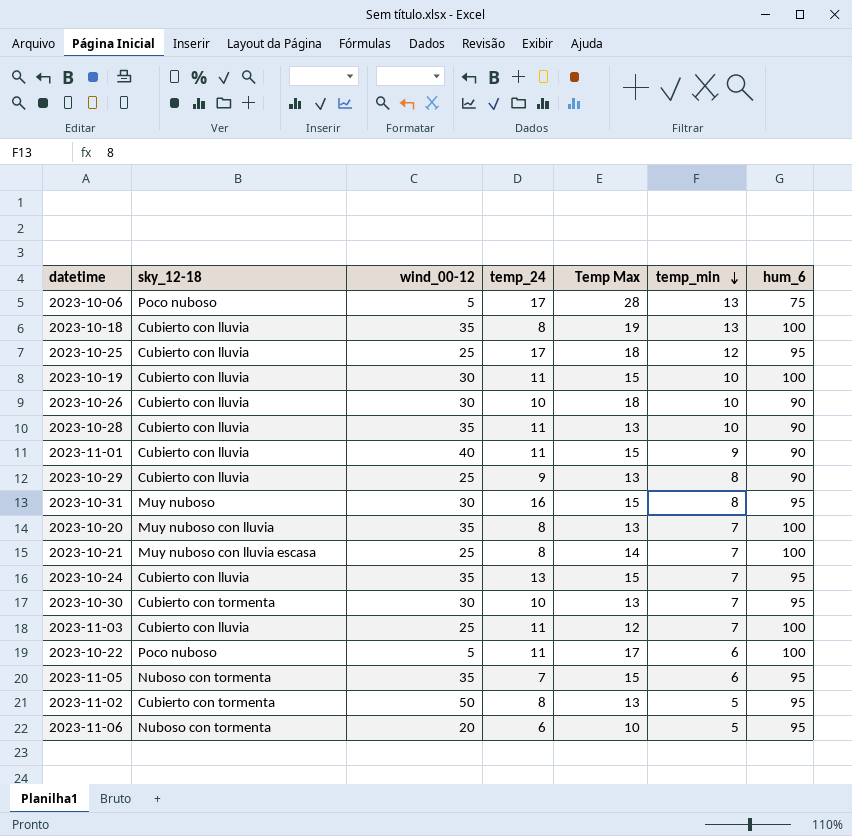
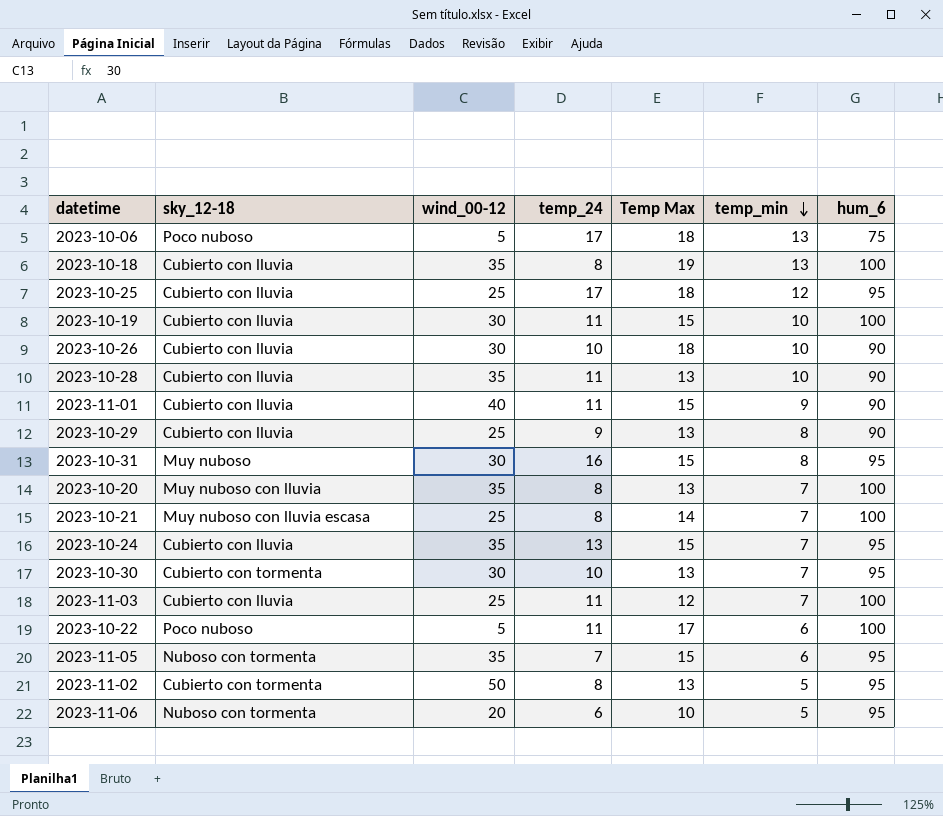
2023-10-06 | Temp Max: 28 -> 18

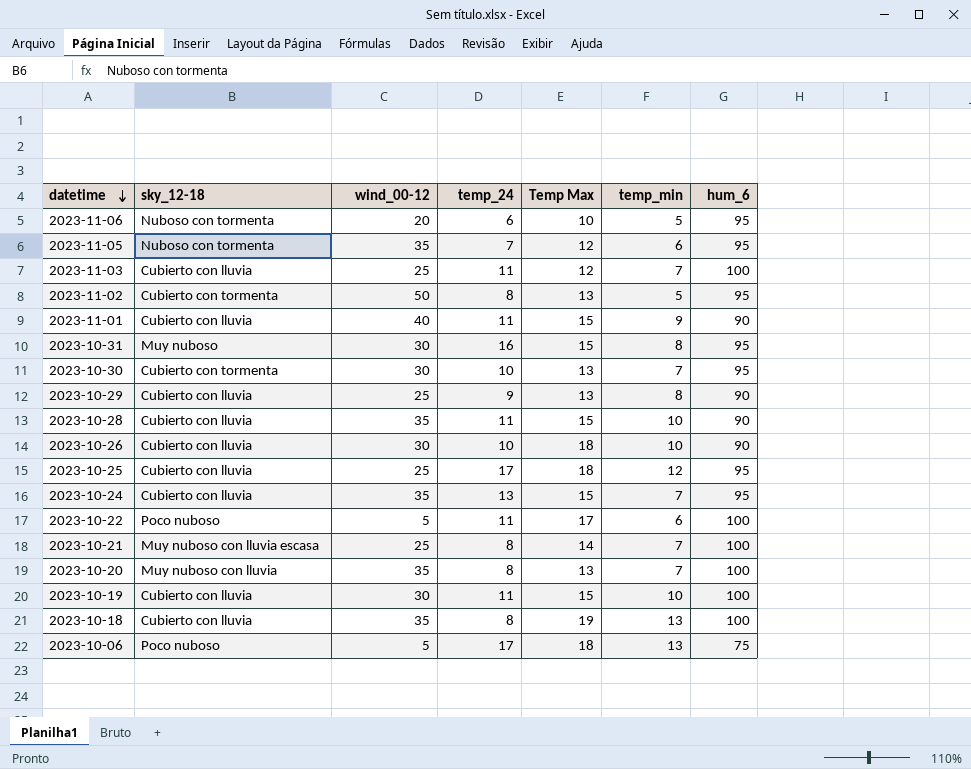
row order: temp_min descending -> datetime descending
2023-11-05 | Temp Max: 15 -> 12
2023-10-28 | Temp Max: 13 -> 15

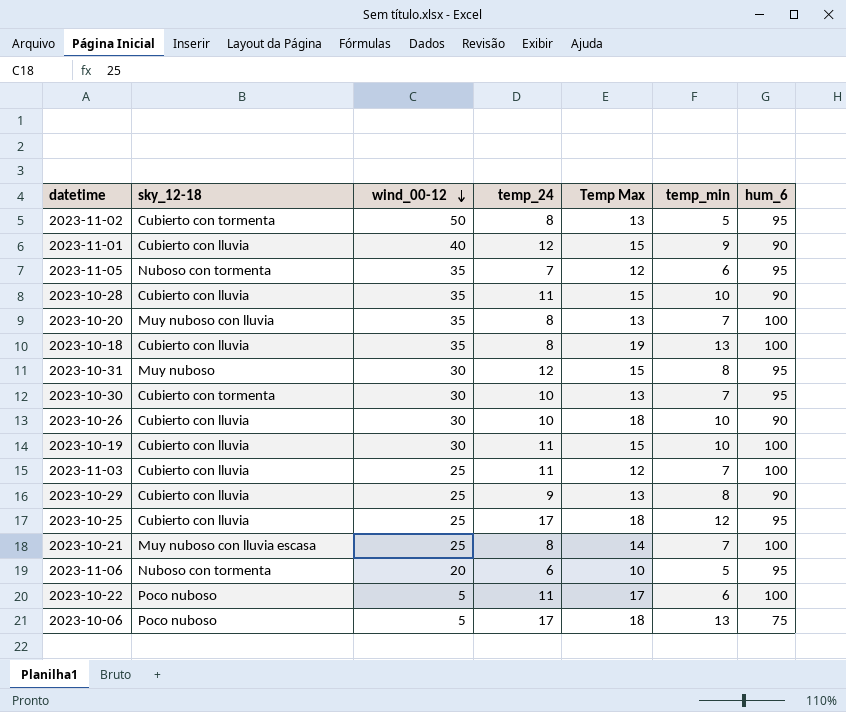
row order: datetime descending -> wind_00-12 descending
row 2023-10-24: Cubierto con lluvia | 35 | 13 | 15 | 7 | 95 -> none
2023-11-01 | temp_24: 11 -> 12
2023-10-31 | temp_24: 16 -> 12

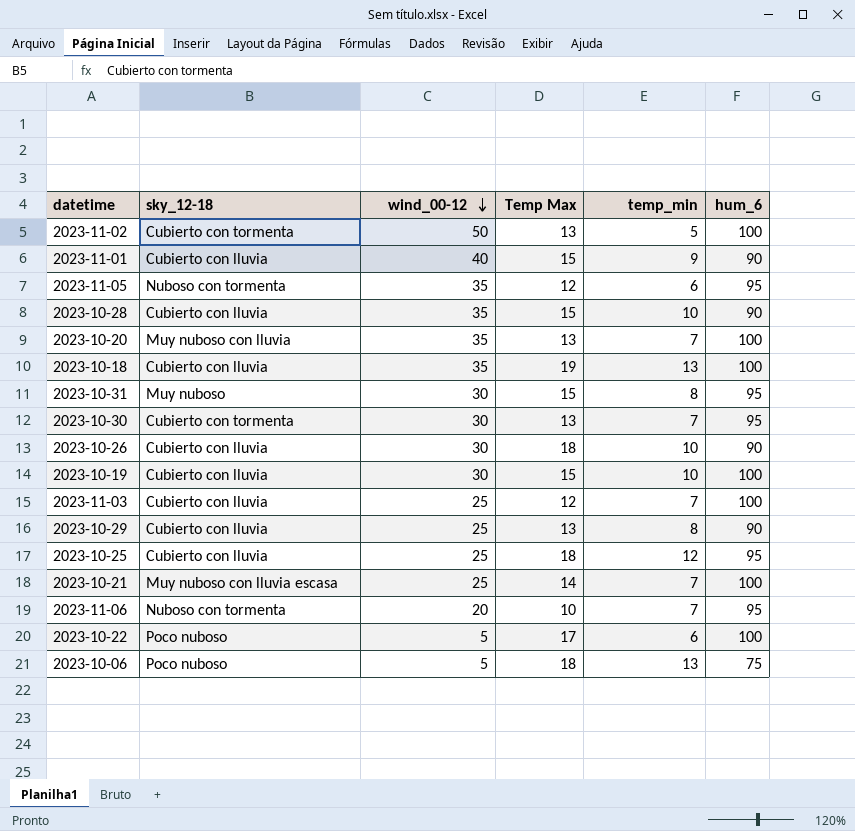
column temp_24 | position: 4 -> none
2023-11-02 | hum_6: 95 -> 100
2023-11-06 | temp_min: 5 -> 7

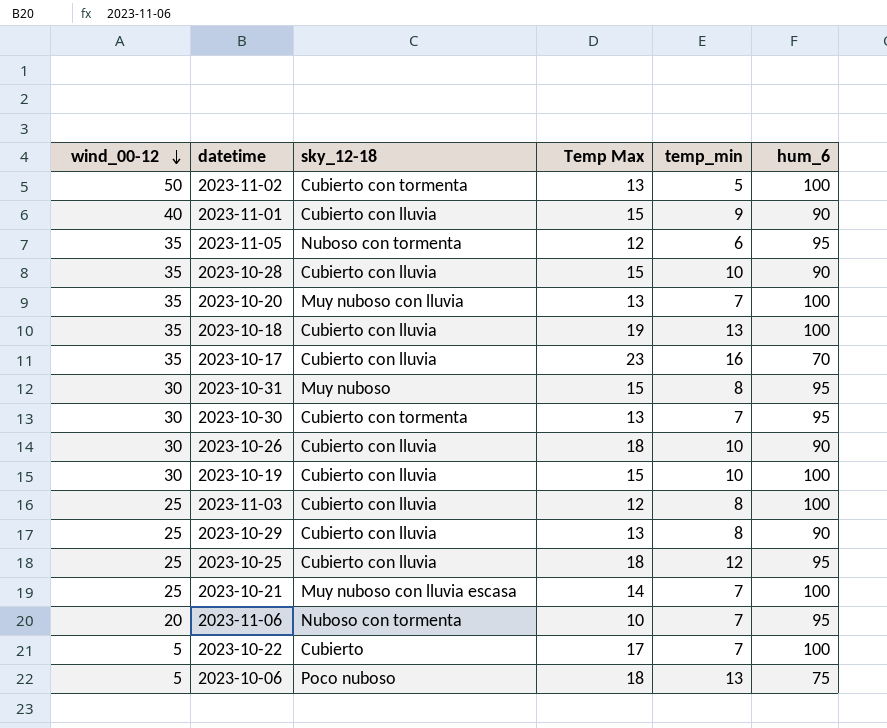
column wind_00-12 | position: 3 -> 1
row 2023-10-17: none -> 35 | Cubierto con lluvia | 23 | 16 | 70
2023-11-03 | temp_min: 7 -> 8
2023-10-22 | sky_12-18: Poco nuboso -> Cubierto
2023-10-22 | temp_min: 6 -> 7

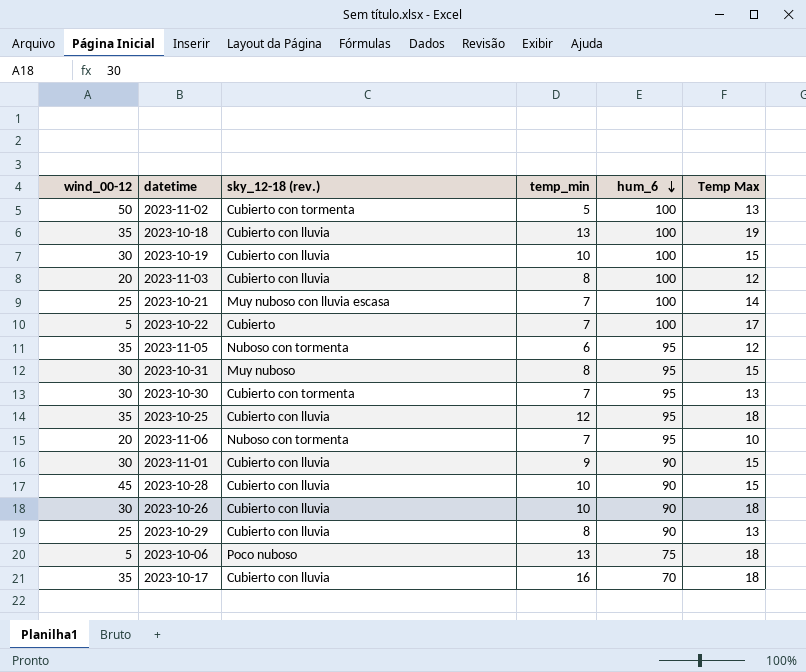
row order: wind_00-12 descending -> hum_6 descending
column name: sky_12-18 -> sky_12-18 (rev.)
column Temp Max | position: 4 -> 6
row 2023-10-20: 35 | Muy nuboso con lluvia | 13 | 7 | 100 -> none
2023-11-03 | wind_00-12: 25 -> 20
2023-10-25 | wind_00-12: 25 -> 35
2023-11-01 | wind_00-12: 40 -> 30
2023-10-28 | wind_00-12: 35 -> 45
2023-10-17 | Temp Max: 23 -> 18

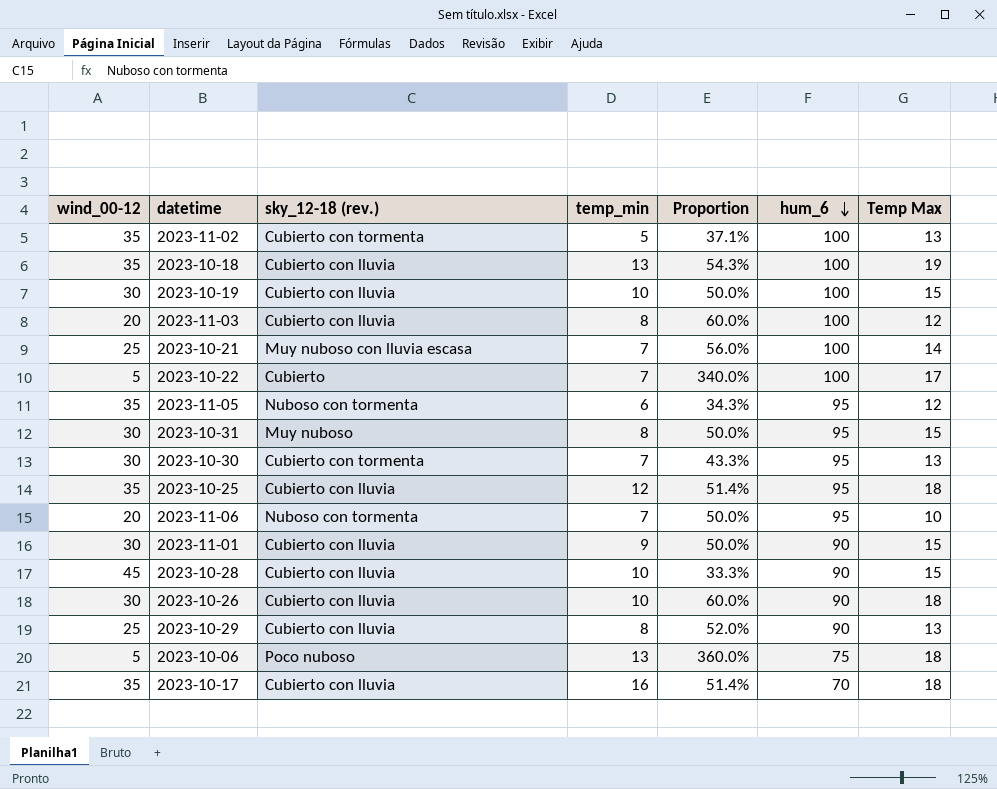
column Proportion | formula: none -> [Temp Max] / [wind_00-12]
2023-11-02 | wind_00-12: 50 -> 35

